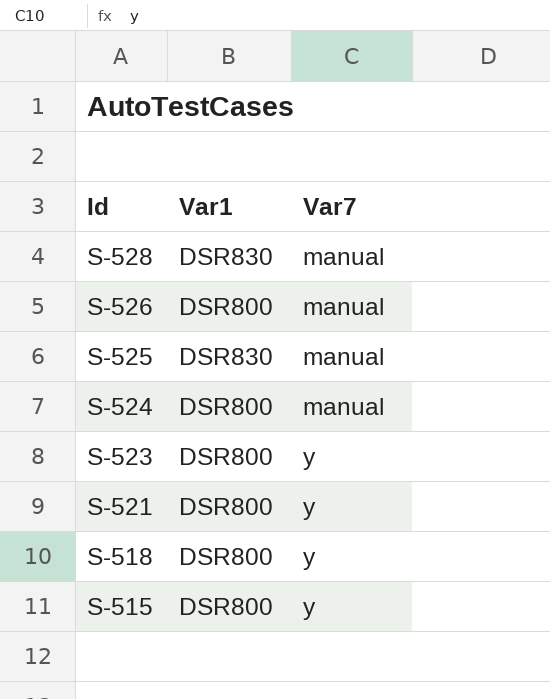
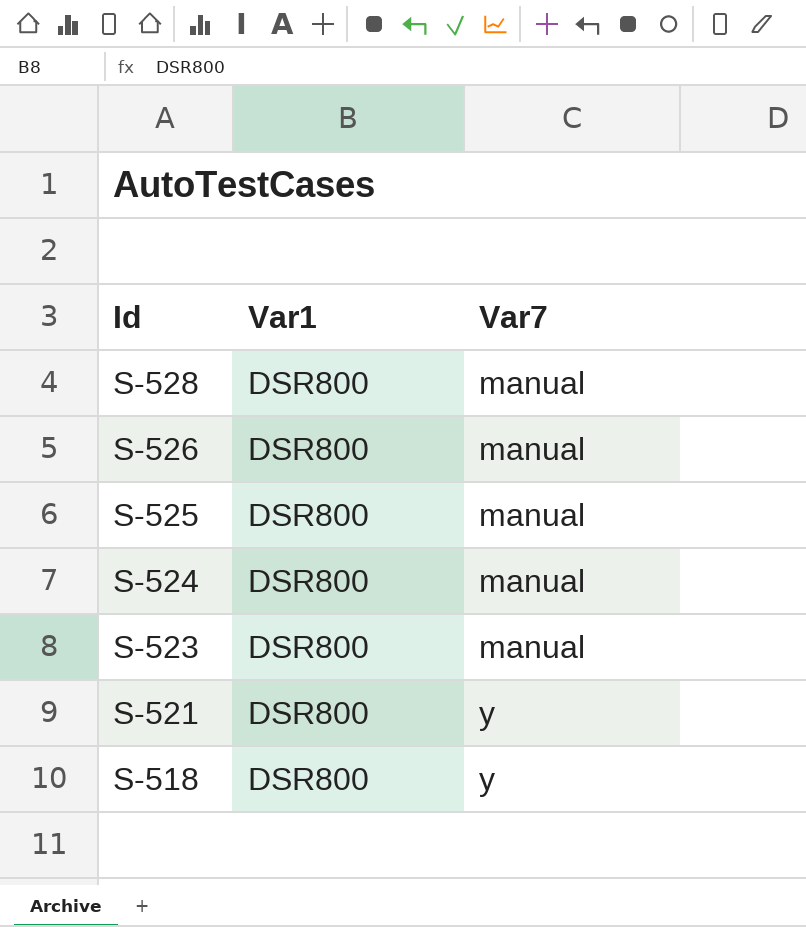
row S-515: DSR800 | y -> none
S-528 | Var1: DSR830 -> DSR800
S-525 | Var1: DSR830 -> DSR800
S-523 | Var7: y -> manual

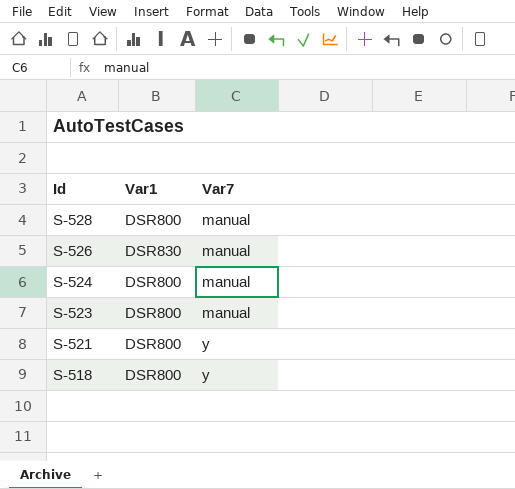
row S-525: DSR800 | manual -> none
S-526 | Var1: DSR800 -> DSR830

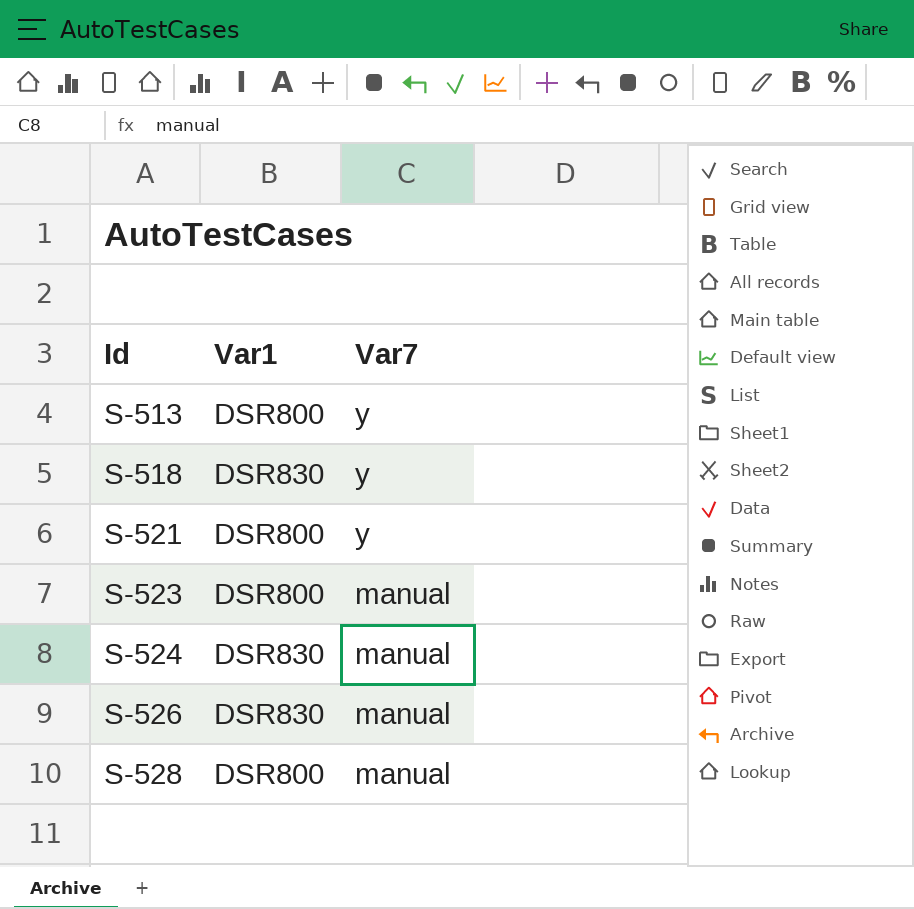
row order: Id descending -> Id ascending
row S-513: none -> DSR800 | y
S-518 | Var1: DSR800 -> DSR830
S-524 | Var1: DSR800 -> DSR830

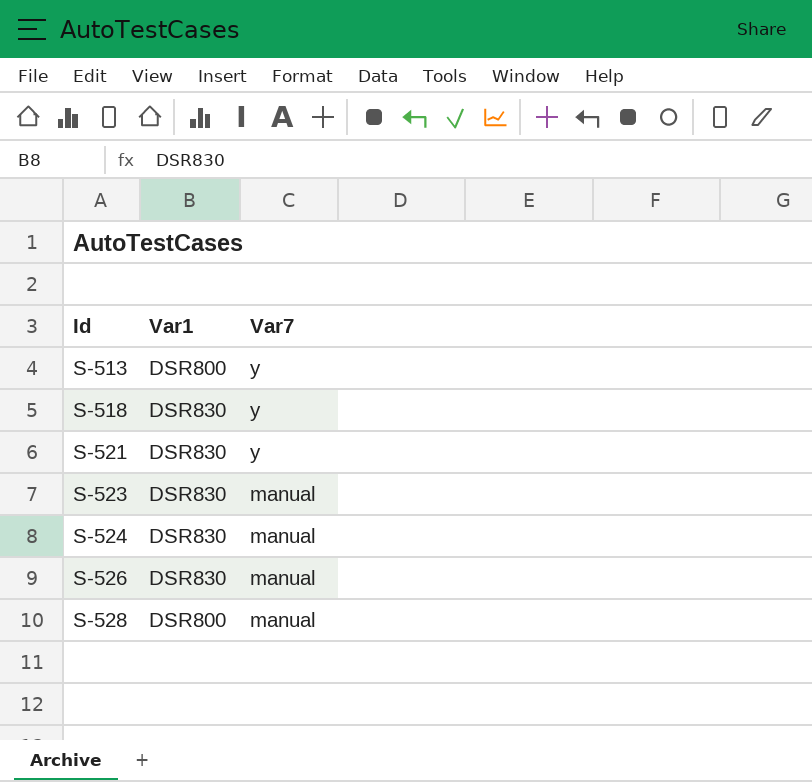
S-521 | Var1: DSR800 -> DSR830
S-523 | Var1: DSR800 -> DSR830

